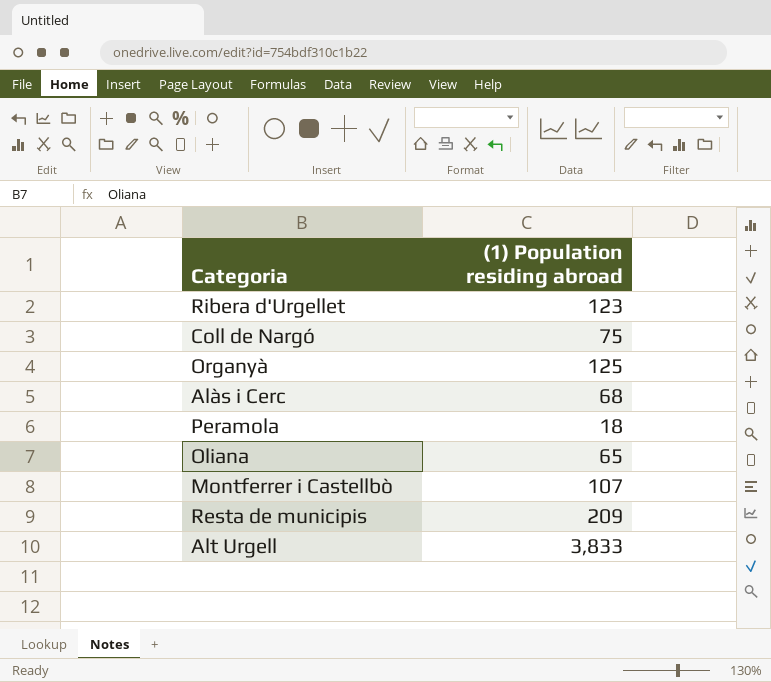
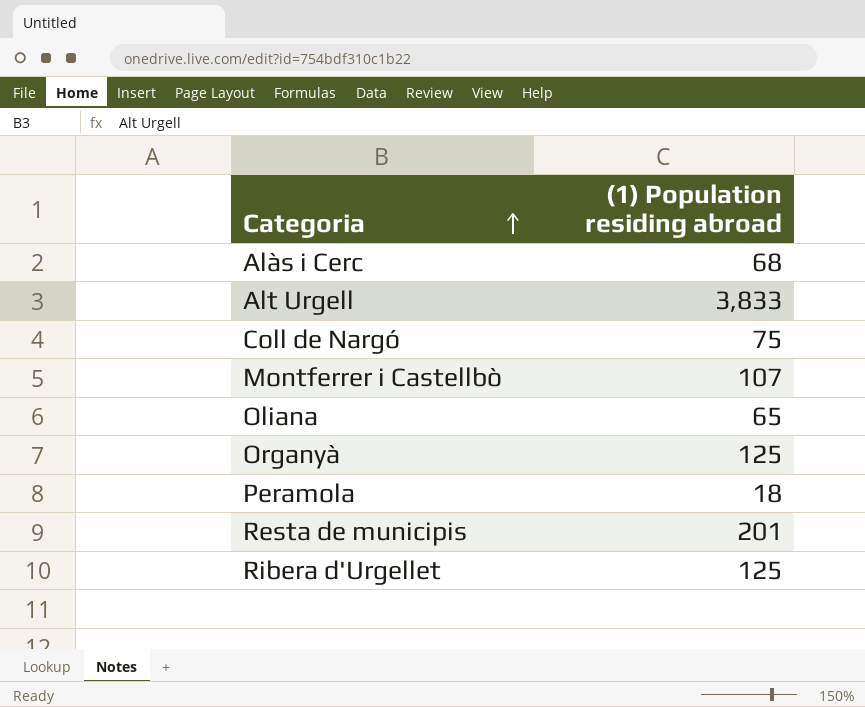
row order: none -> Categoria ascending
Resta de municipis | (1) Population residing abroad: 209 -> 201
Ribera d'Urgellet | (1) Population residing abroad: 123 -> 125

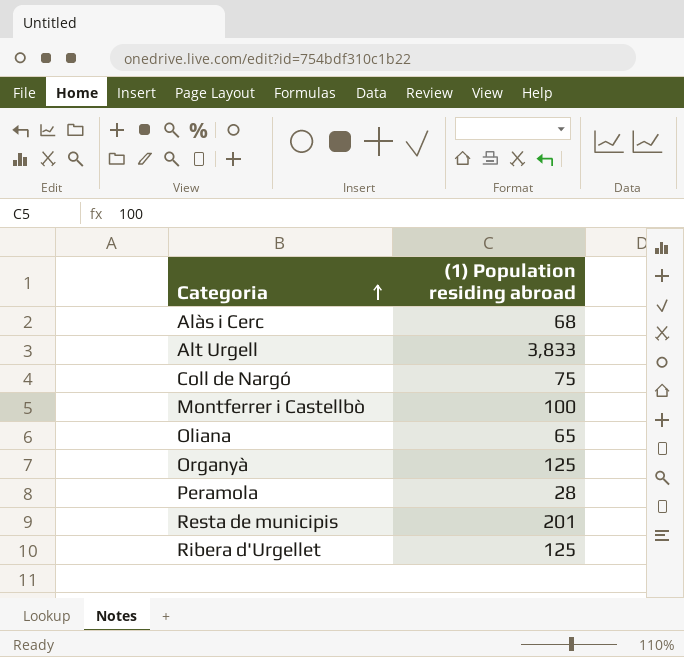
Montferrer i Castellbò | (1) Population residing abroad: 107 -> 100
Peramola | (1) Population residing abroad: 18 -> 28

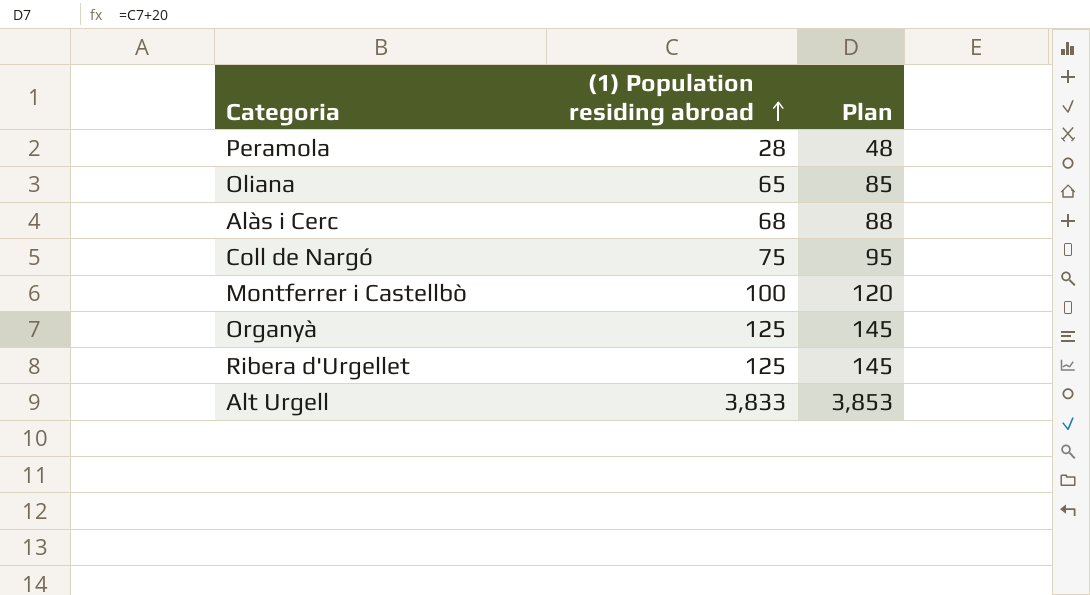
row order: Categoria ascending -> (1) Population residing abroad ascending
column Plan | formula: none -> [(1) Population residing abroad] + 20
row Resta de municipis: 201 -> none

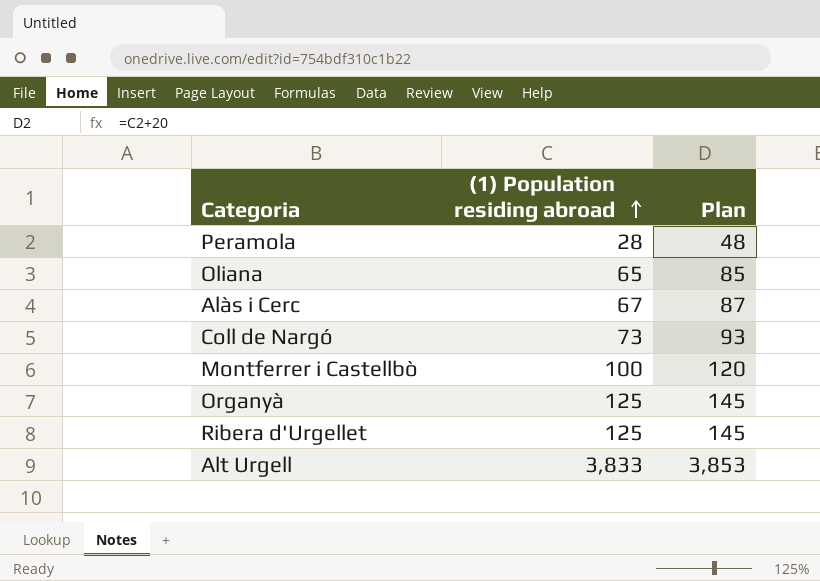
Alàs i Cerc | (1) Population residing abroad: 68 -> 67
Alàs i Cerc | Plan: 88 -> 87
Coll de Nargó | (1) Population residing abroad: 75 -> 73
Coll de Nargó | Plan: 95 -> 93

